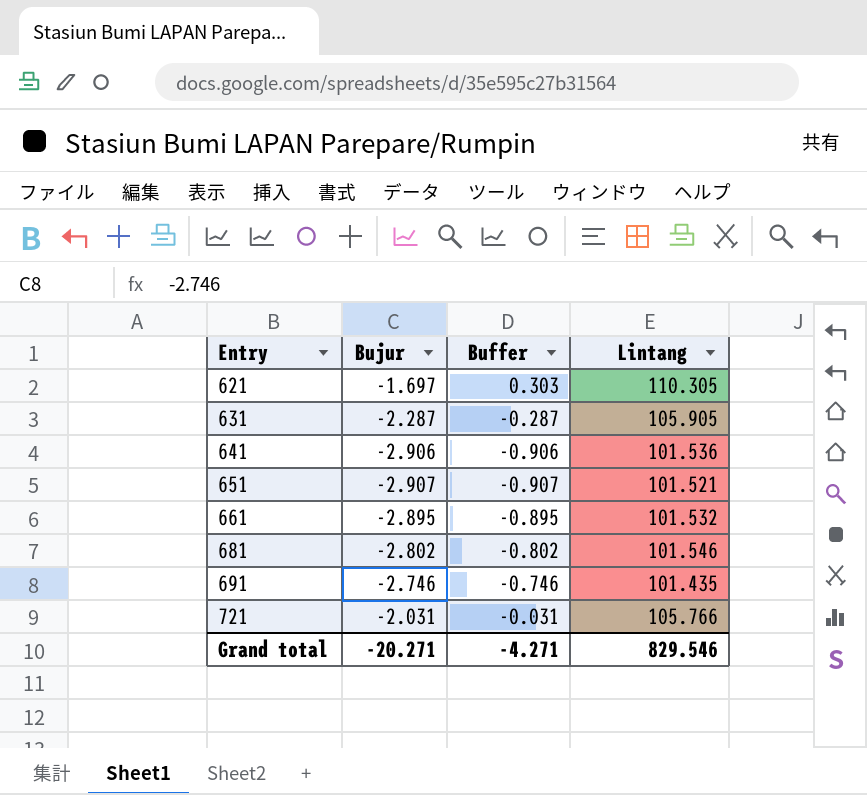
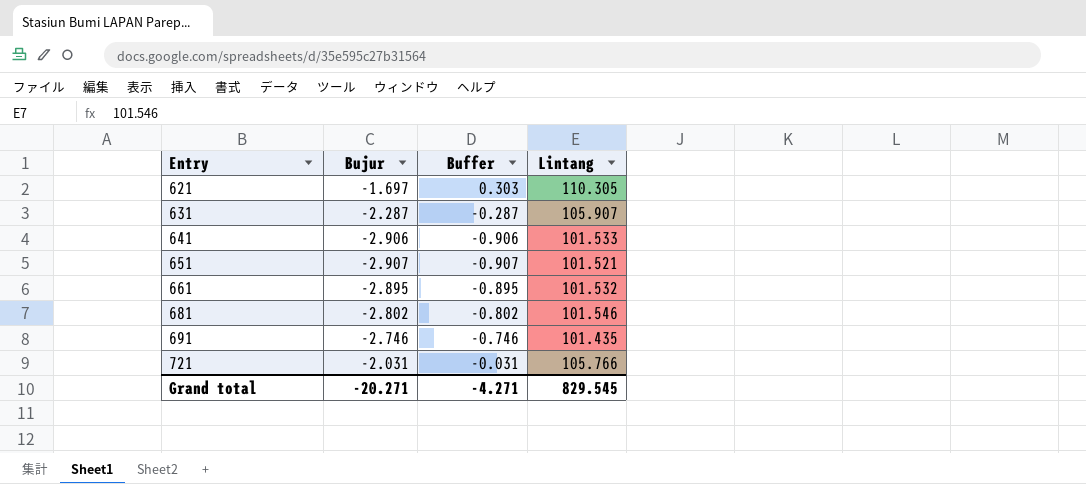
631 | Lintang: 105.905 -> 105.907
641 | Lintang: 101.536 -> 101.533
Grand total | Lintang: 829.546 -> 829.545

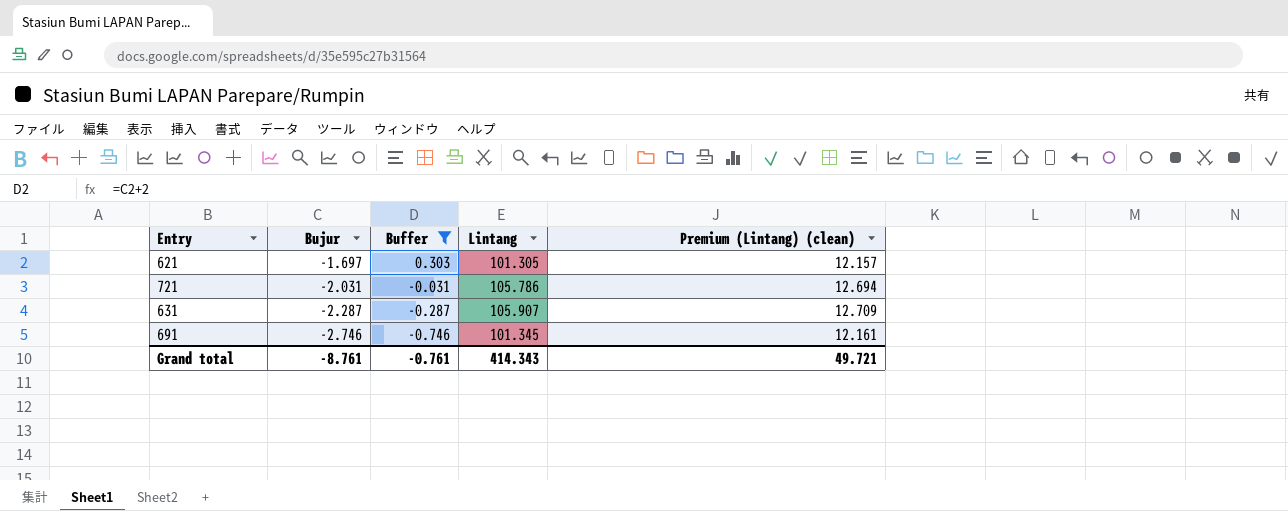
filter: none -> Buffer >= -0.746
row order: Entry ascending -> Bujur descending
column Premium (Lintang) (clean) | formula: none -> [Lintang] * 0.12
621 | Lintang: 110.305 -> 101.305
721 | Lintang: 105.766 -> 105.786
691 | Lintang: 101.435 -> 101.345
Grand total | Bujur: -20.271 -> -8.761
Grand total | Buffer: -4.271 -> -0.761
Grand total | Lintang: 829.545 -> 414.343

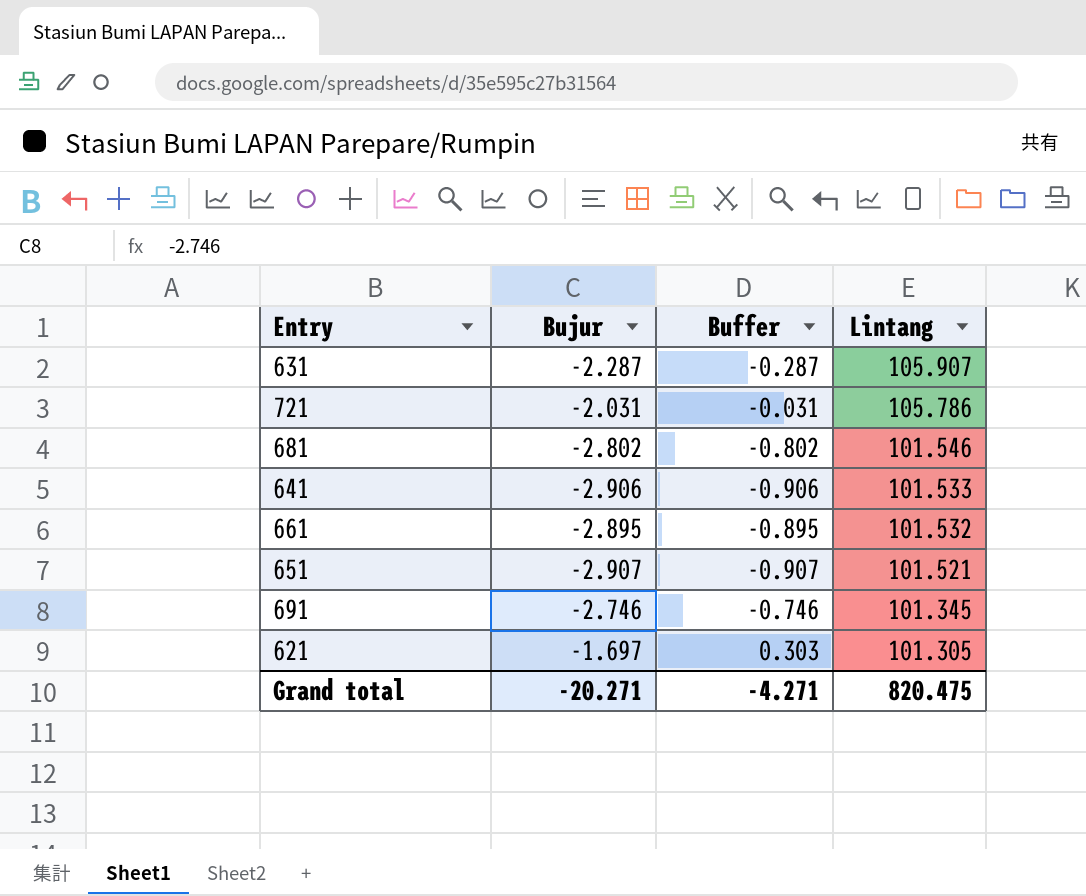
filter: Buffer >= -0.746 -> none
row order: Bujur descending -> Lintang descending
column Premium (Lintang) (clean) | formula: [Lintang] * 0.12 -> none
Grand total | Bujur: -8.761 -> -20.271
Grand total | Buffer: -0.761 -> -4.271
Grand total | Lintang: 414.343 -> 820.475

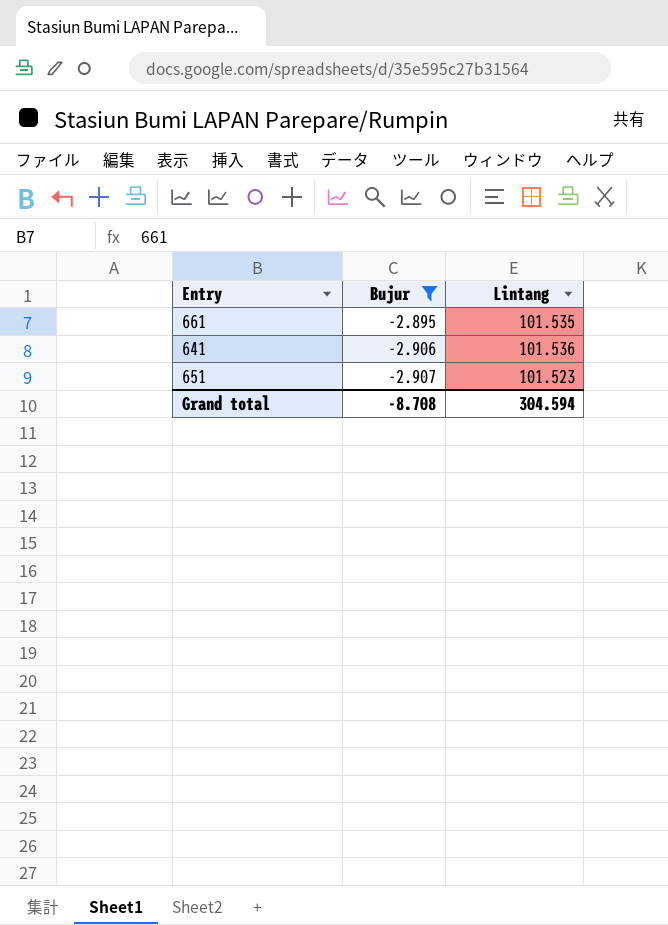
filter: none -> Bujur <= -2.895
row order: Lintang descending -> Bujur descending
column Buffer | formula: [Bujur] + 2 -> none
661 | Lintang: 101.532 -> 101.535
641 | Lintang: 101.533 -> 101.536
651 | Lintang: 101.521 -> 101.523
Grand total | Bujur: -20.271 -> -8.708
Grand total | Lintang: 820.475 -> 304.594

